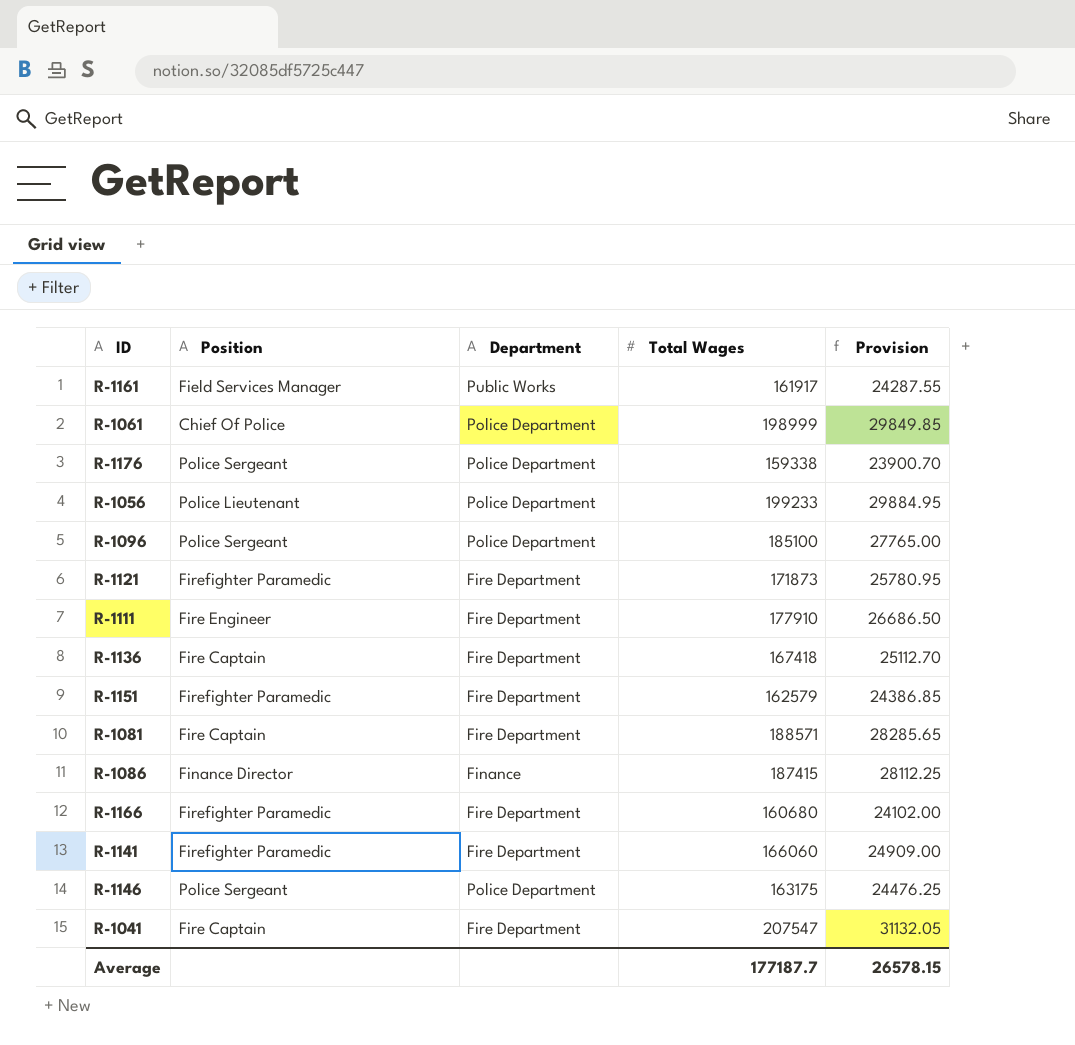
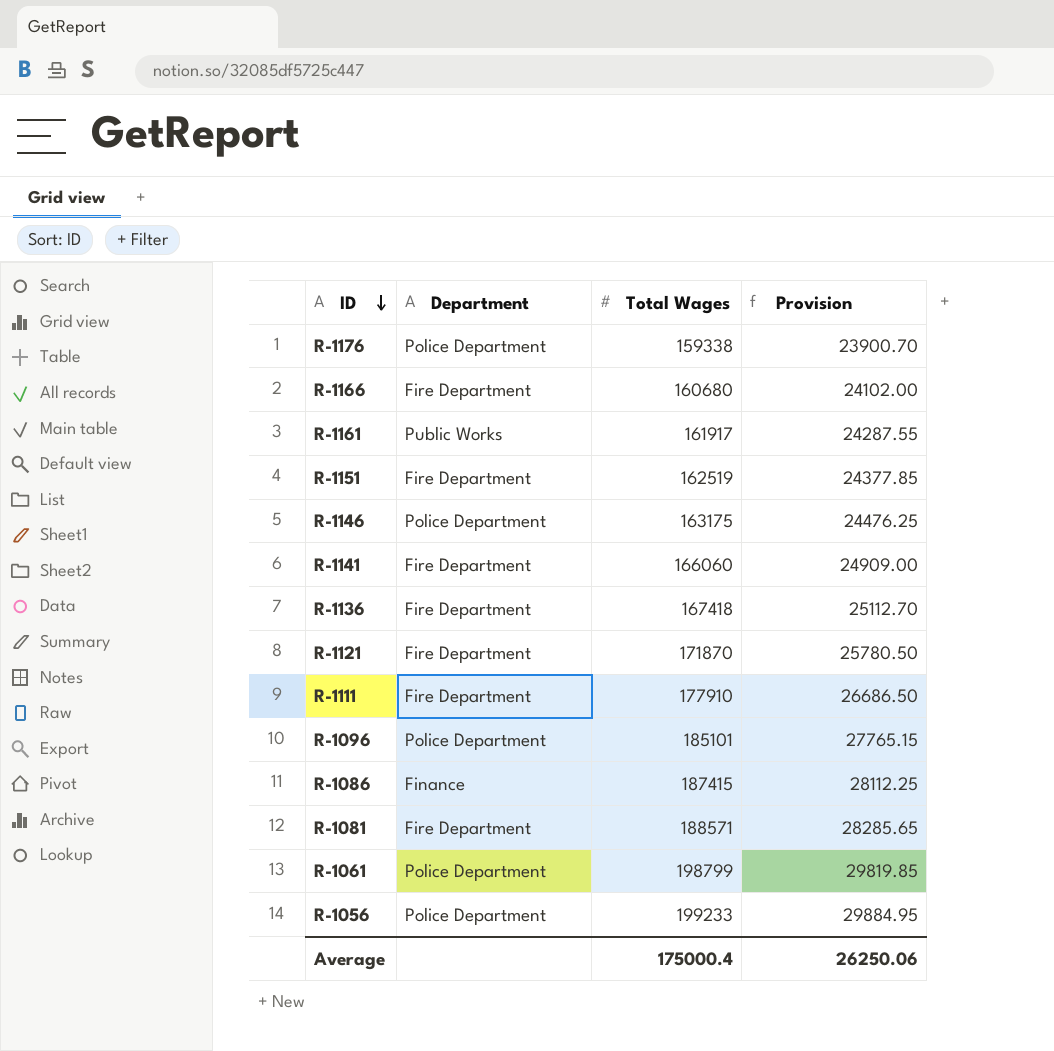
row order: none -> ID descending
column Position | position: 2 -> none
row R-1041: Fire Captain | Fire Department | 207547 | 31132.05 -> none
R-1151 | Total Wages: 162579 -> 162519
R-1151 | Provision: 24386.85 -> 24377.85
R-1121 | Total Wages: 171873 -> 171870
R-1121 | Provision: 25780.95 -> 25780.50
R-1096 | Total Wages: 185100 -> 185101
R-1096 | Provision: 27765.00 -> 27765.15
R-1061 | Total Wages: 198999 -> 198799
R-1061 | Provision: 29849.85 -> 29819.85
Average | Total Wages: 177187.7 -> 175000.4
Average | Provision: 26578.15 -> 26250.06

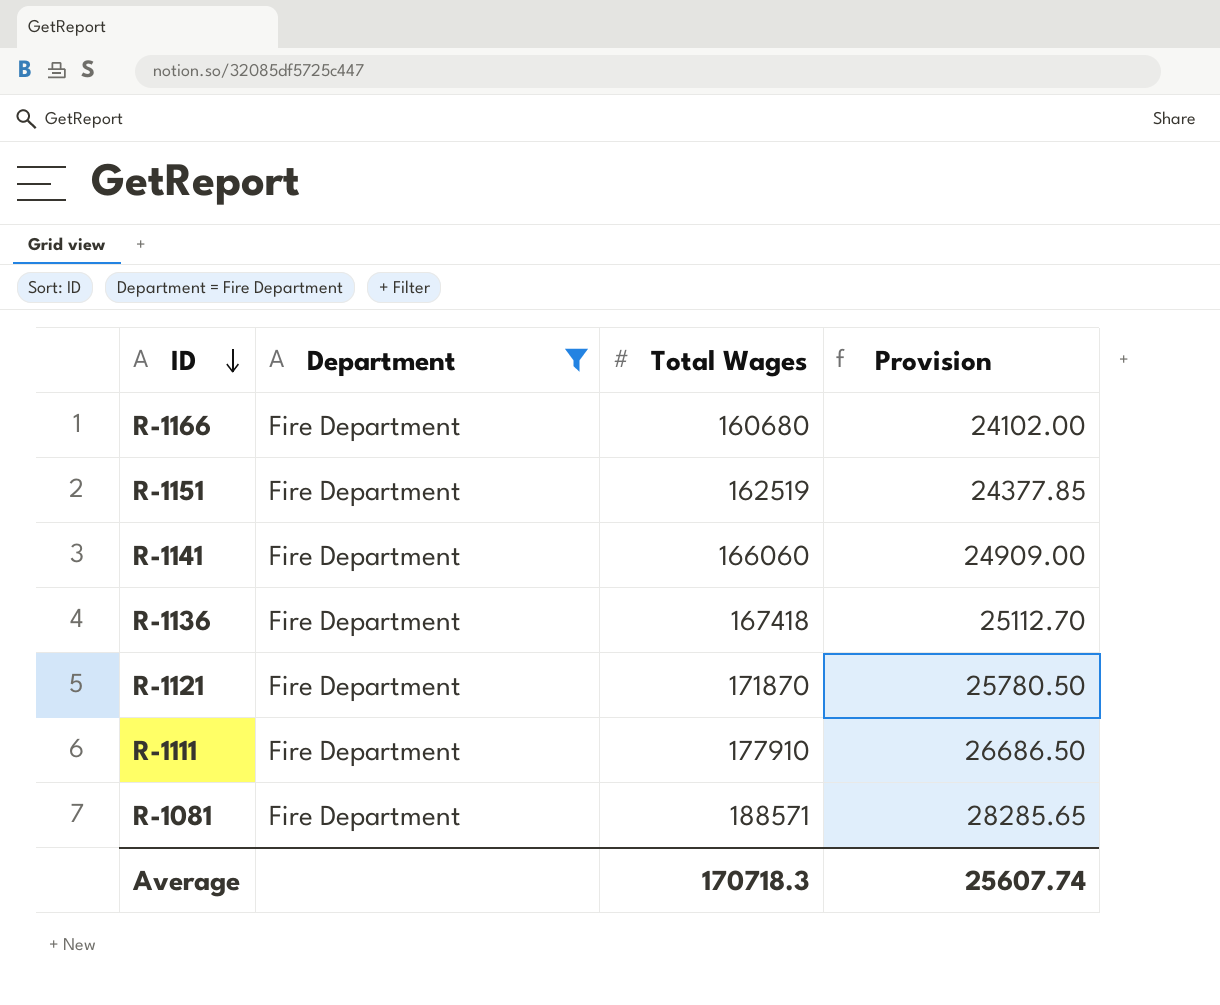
filter: none -> Department = Fire Department
Average | Total Wages: 175000.4 -> 170718.3
Average | Provision: 26250.06 -> 25607.74

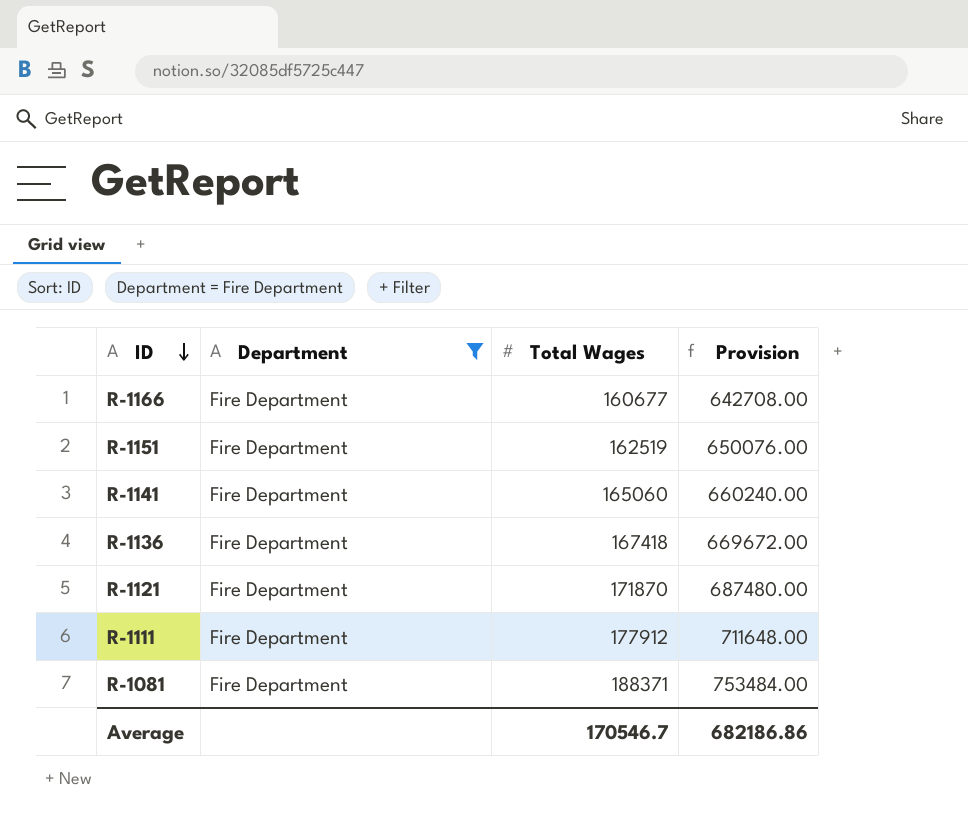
column Provision | formula: [Total Wages] * 0.15 -> [Total Wages] * 4
R-1166 | Total Wages: 160680 -> 160677
R-1141 | Total Wages: 166060 -> 165060
R-1111 | Total Wages: 177910 -> 177912
R-1081 | Total Wages: 188571 -> 188371
Average | Total Wages: 170718.3 -> 170546.7
Average | Provision: 25607.74 -> 682186.86

